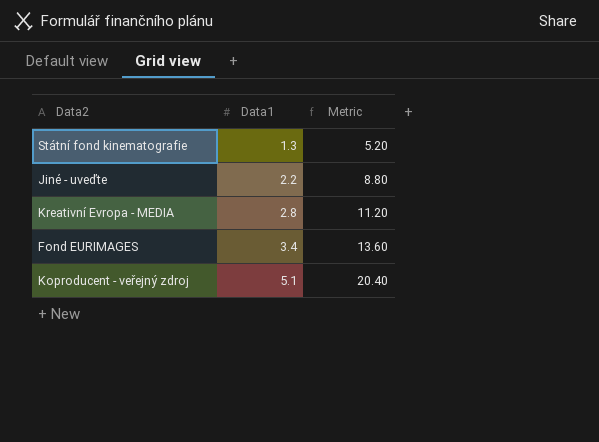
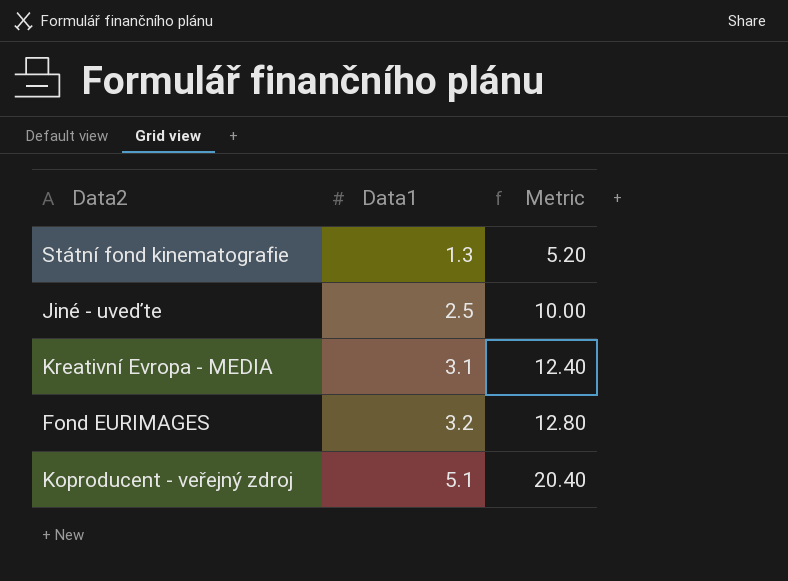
Jiné - uveďte | Data1: 2.2 -> 2.5
Jiné - uveďte | Metric: 8.80 -> 10.00
Kreativní Evropa - MEDIA | Data1: 2.8 -> 3.1
Kreativní Evropa - MEDIA | Metric: 11.20 -> 12.40
Fond EURIMAGES | Data1: 3.4 -> 3.2
Fond EURIMAGES | Metric: 13.60 -> 12.80

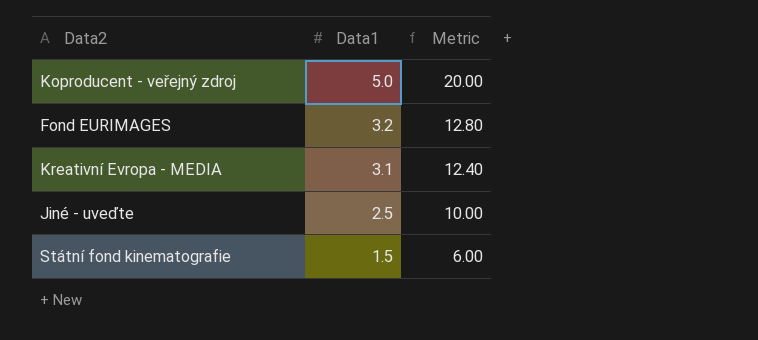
row order: Data1 ascending -> Data1 descending
Koproducent - veřejný zdroj | Data1: 5.1 -> 5.0
Koproducent - veřejný zdroj | Metric: 20.40 -> 20.00
Státní fond kinematografie | Data1: 1.3 -> 1.5
Státní fond kinematografie | Metric: 5.20 -> 6.00

